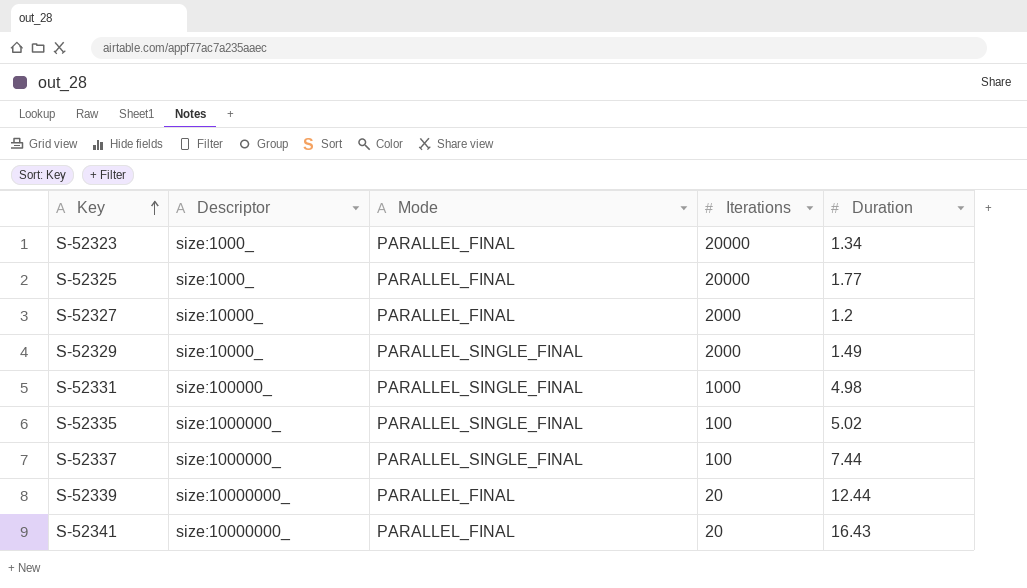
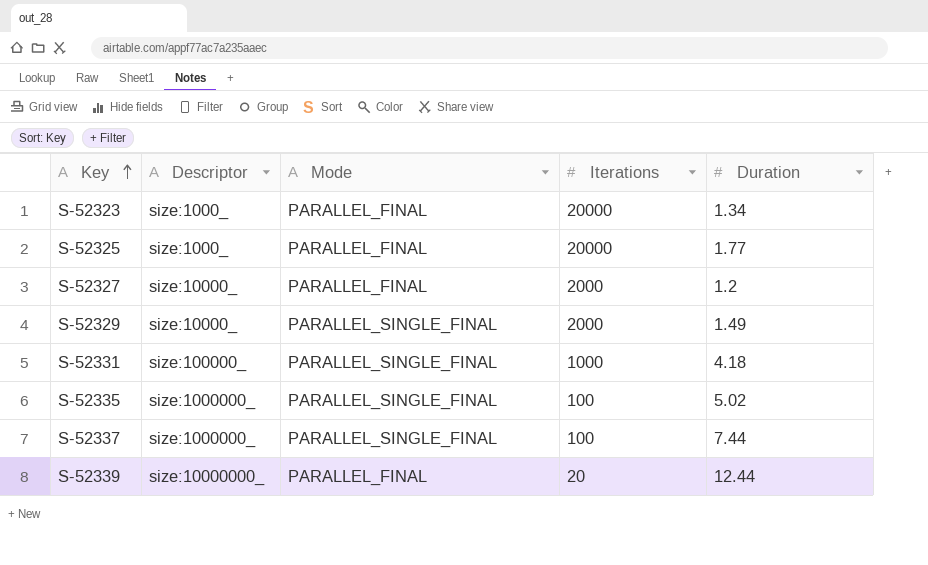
row S-52341: size:10000000_ | PARALLEL_FINAL | 20 | 16.43 -> none
S-52331 | Duration: 4.98 -> 4.18

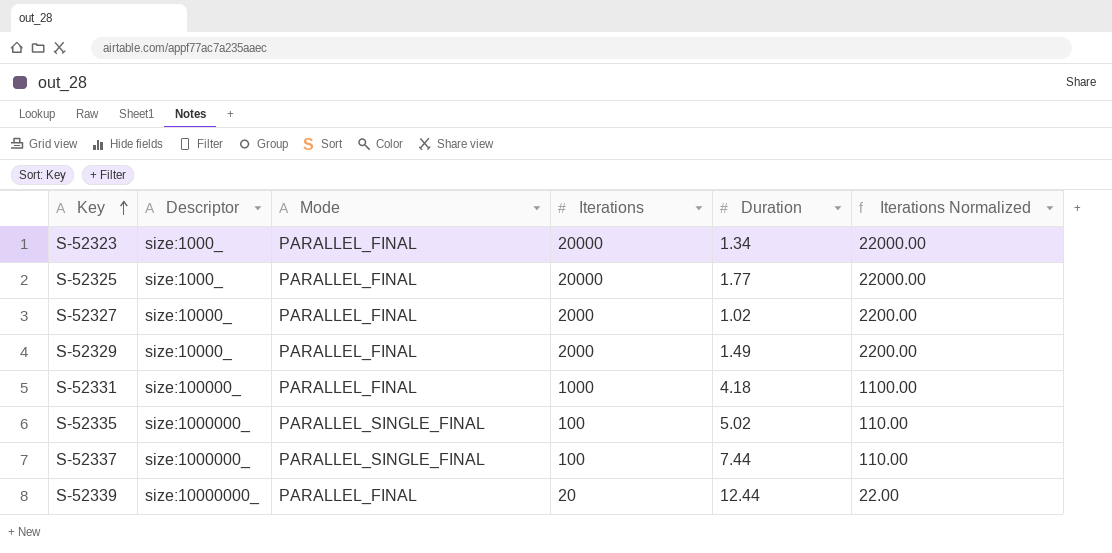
column Iterations Normalized | formula: none -> [Iterations] * 1.1
S-52327 | Duration: 1.2 -> 1.02
S-52329 | Mode: PARALLEL_SINGLE_FINAL -> PARALLEL_FINAL
S-52331 | Mode: PARALLEL_SINGLE_FINAL -> PARALLEL_FINAL

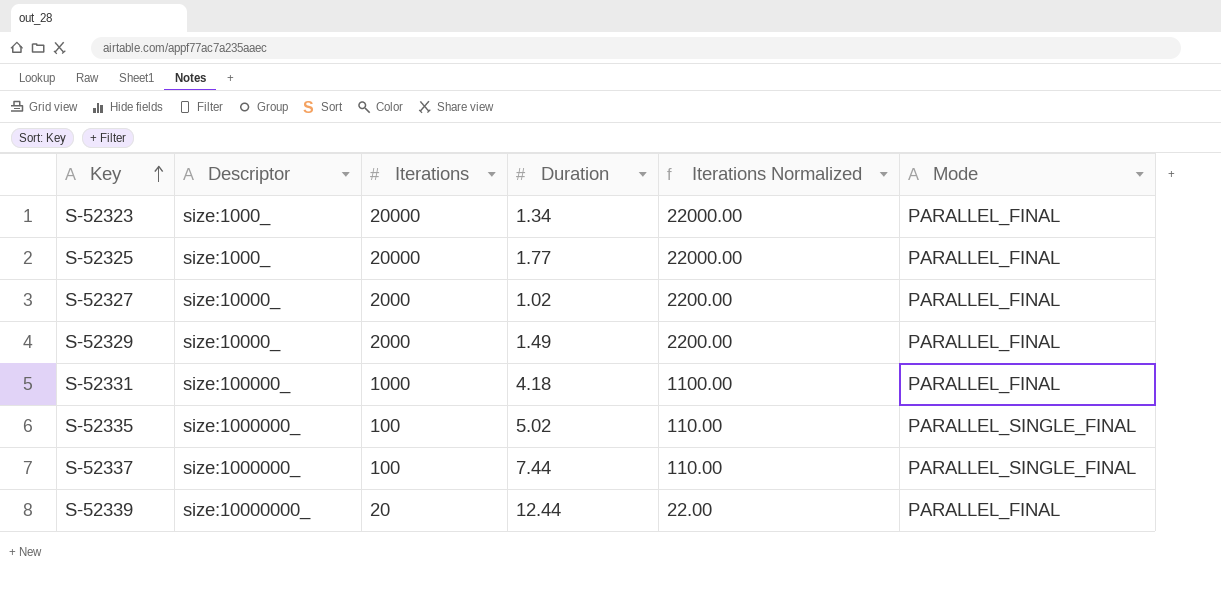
column Mode | position: 3 -> 6

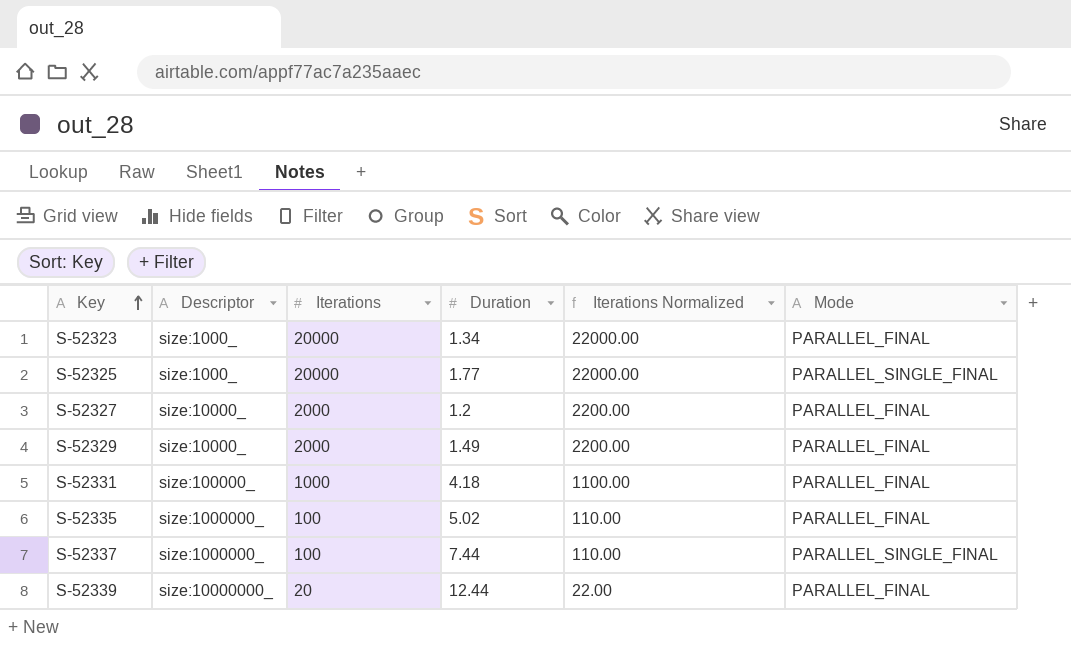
S-52325 | Mode: PARALLEL_FINAL -> PARALLEL_SINGLE_FINAL
S-52327 | Duration: 1.02 -> 1.2
S-52335 | Mode: PARALLEL_SINGLE_FINAL -> PARALLEL_FINAL

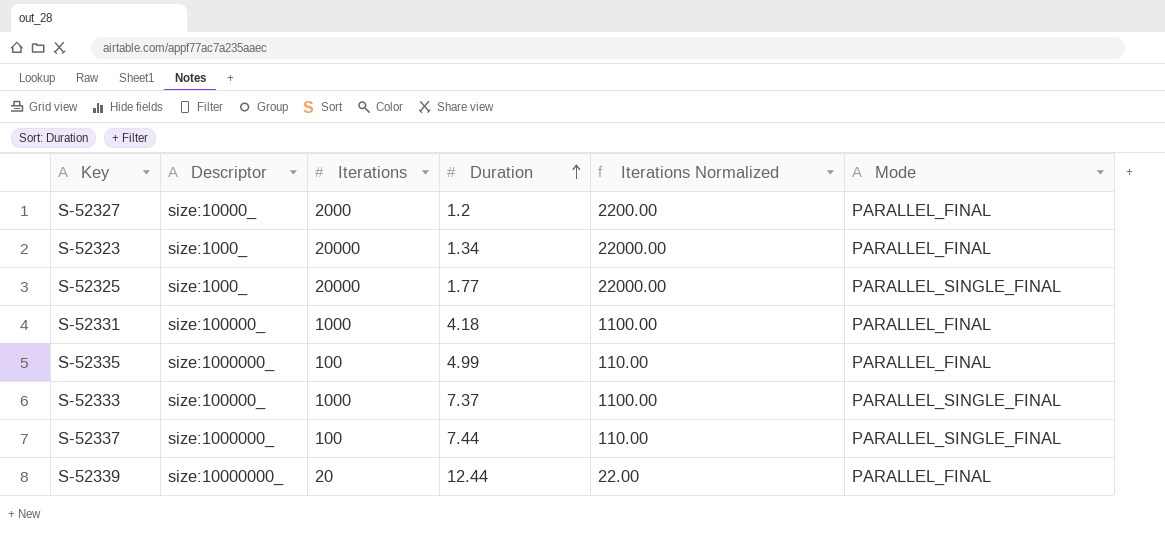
row order: Key ascending -> Duration ascending
row S-52329: size:10000_ | 2000 | 1.49 | 2200.00 | PARALLEL_FINAL -> none
S-52335 | Duration: 5.02 -> 4.99
row S-52333: none -> size:100000_ | 1000 | 7.37 | 1100.00 | PARALLEL_SINGLE_FINAL

